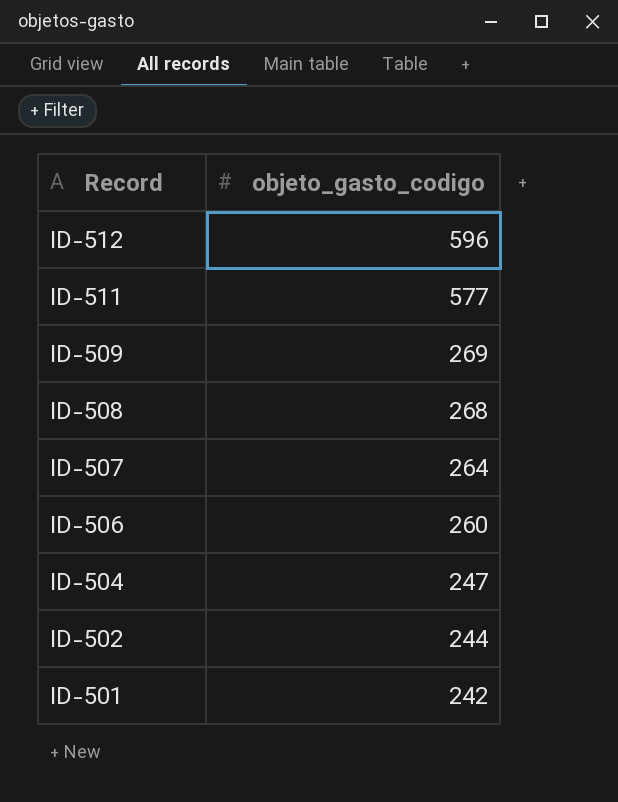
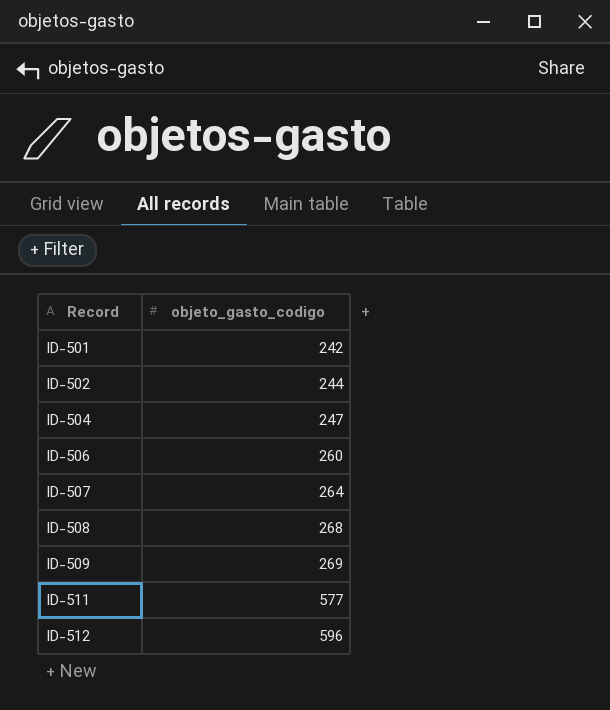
row order: Record descending -> Record ascending

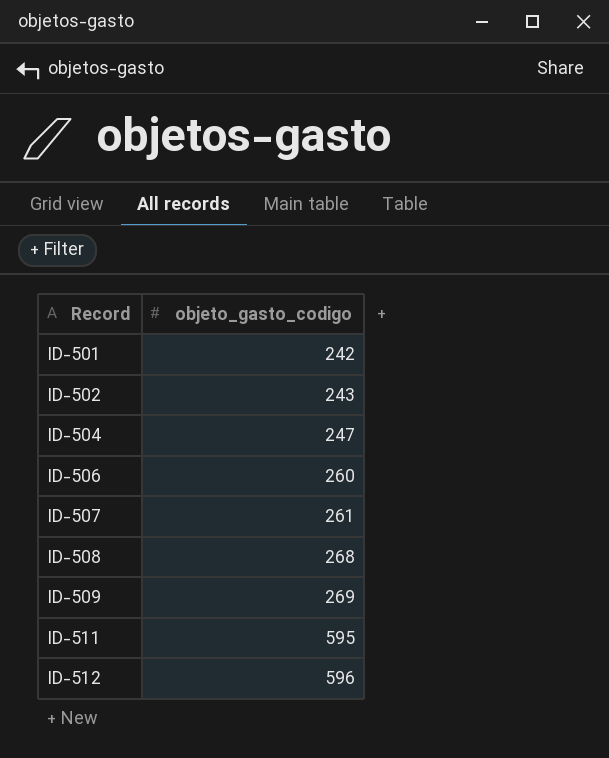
ID-502 | objeto_gasto_codigo: 244 -> 243
ID-507 | objeto_gasto_codigo: 264 -> 261
ID-511 | objeto_gasto_codigo: 577 -> 595

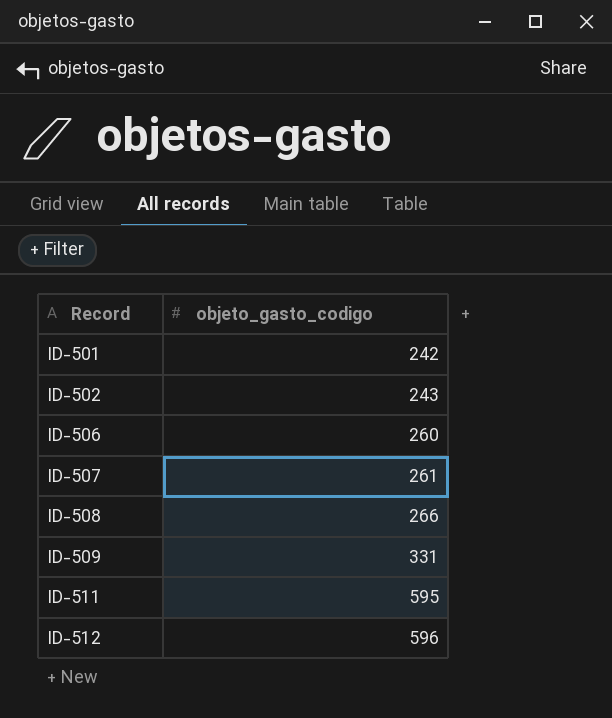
row ID-504: 247 -> none
ID-508 | objeto_gasto_codigo: 268 -> 266
ID-509 | objeto_gasto_codigo: 269 -> 331

